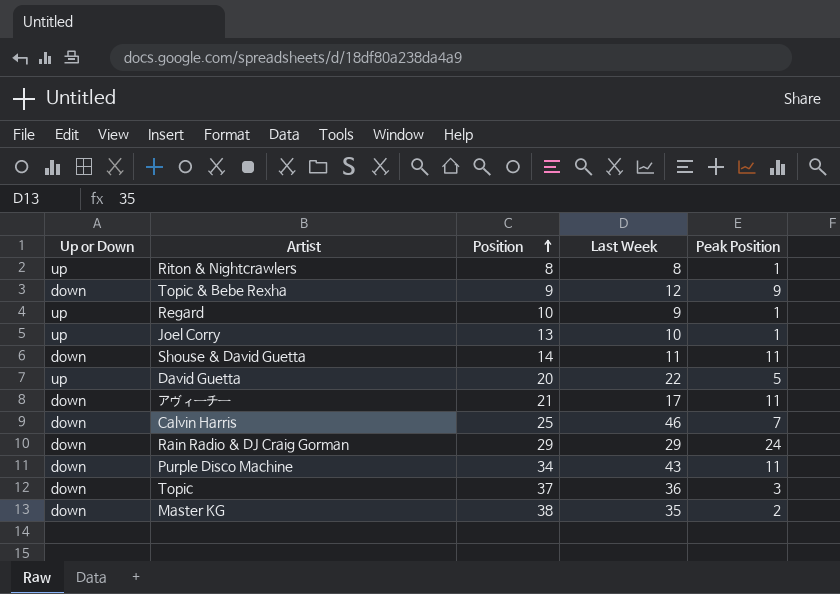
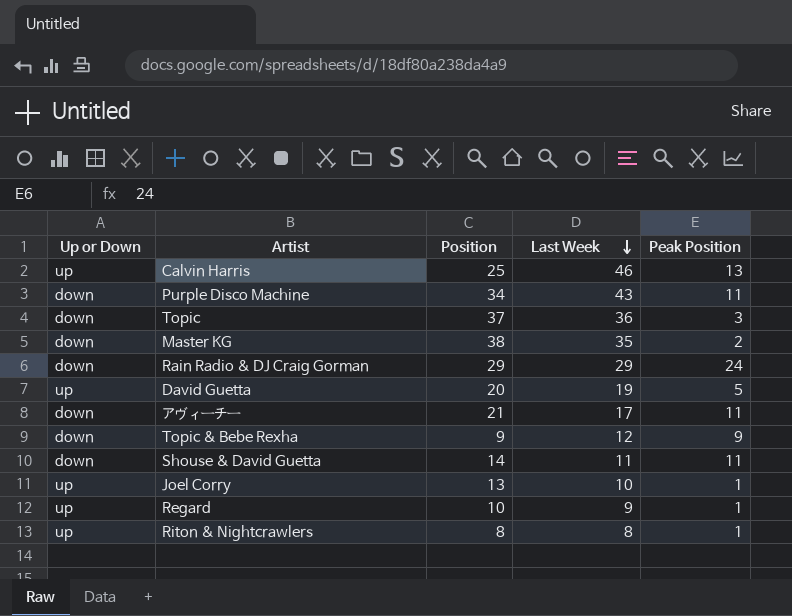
row order: Position ascending -> Last Week descending
Calvin Harris | Up or Down: down -> up
Calvin Harris | Peak Position: 7 -> 13
David Guetta | Last Week: 22 -> 19

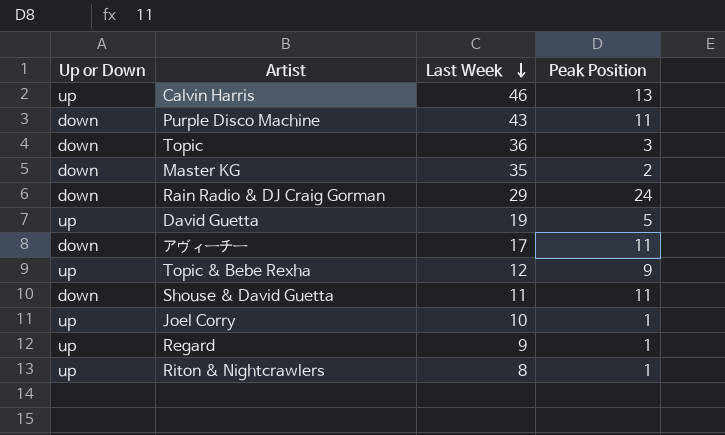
column Position | position: 3 -> none
Topic & Bebe Rexha | Up or Down: down -> up

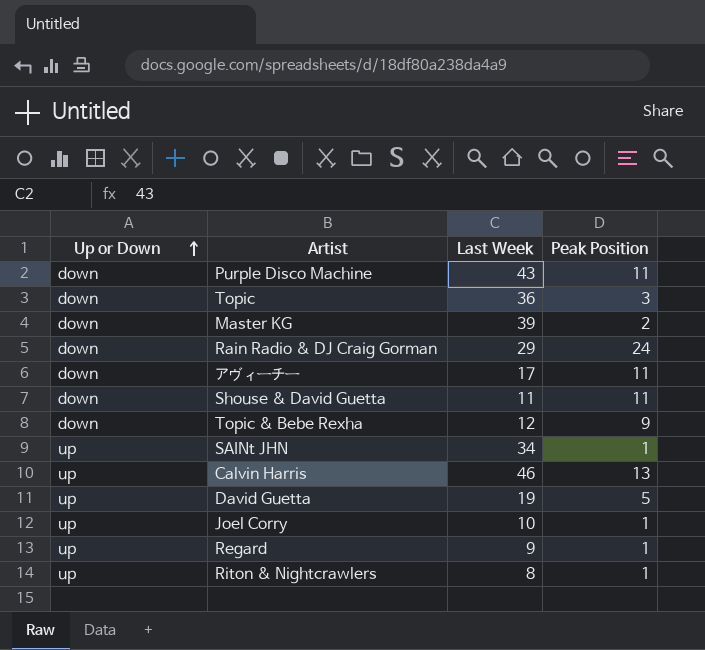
row order: Last Week descending -> Up or Down ascending
Master KG | Last Week: 35 -> 39
Topic & Bebe Rexha | Up or Down: up -> down
row SAINt JHN: none -> up | 34 | 1

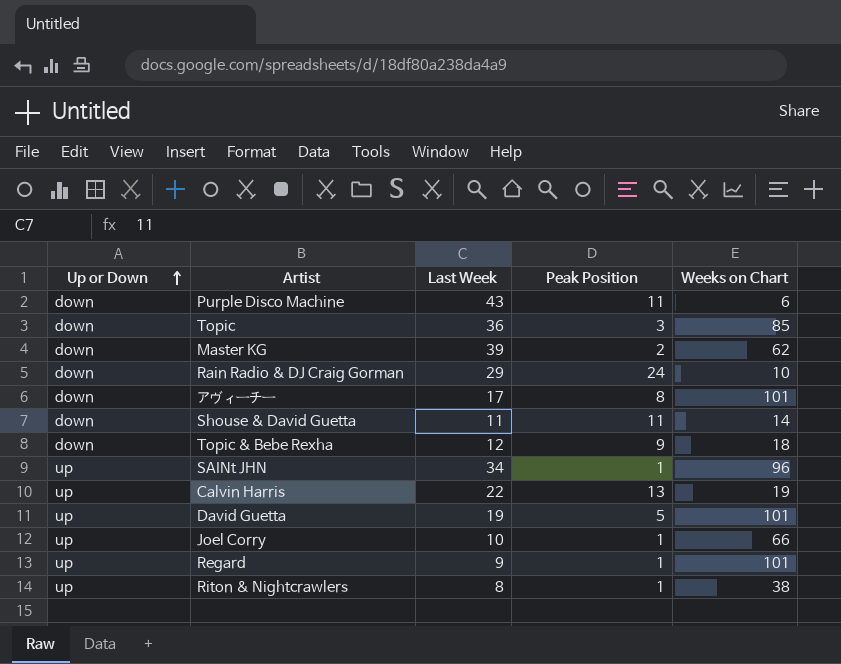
column Weeks on Chart | position: none -> 5
アヴィーチー | Peak Position: 11 -> 8
Calvin Harris | Last Week: 46 -> 22

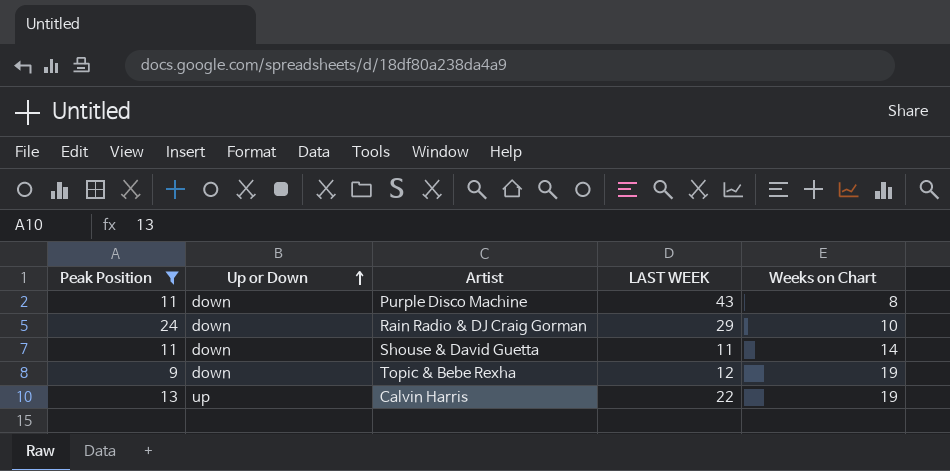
filter: none -> Peak Position >= 9
column Peak Position | position: 4 -> 1
column name: Last Week -> LAST WEEK
Purple Disco Machine | Weeks on Chart: 6 -> 8
Topic & Bebe Rexha | Weeks on Chart: 18 -> 19

